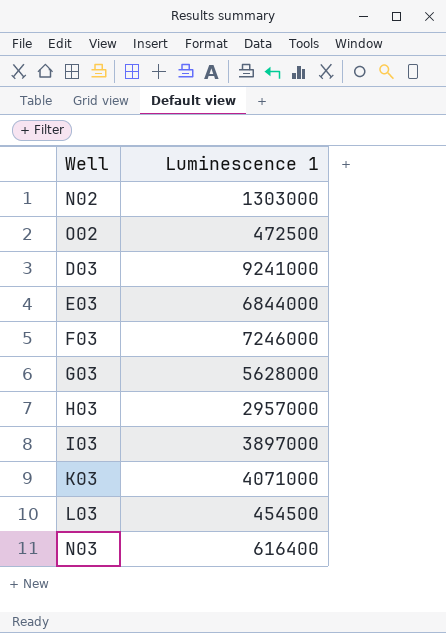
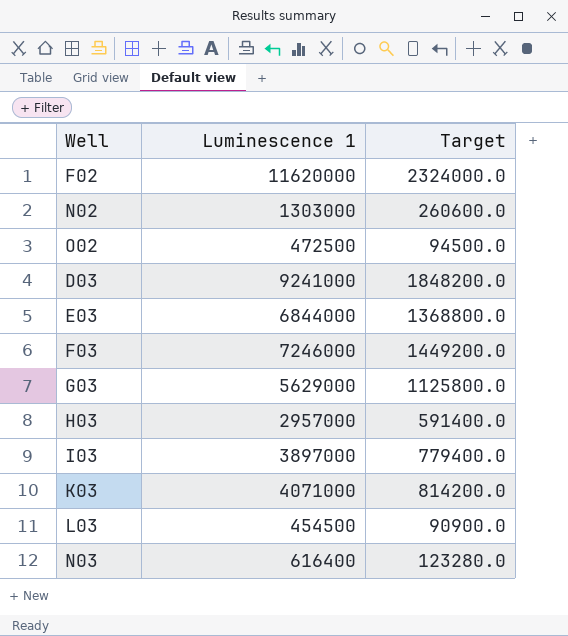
column Target | formula: none -> [Luminescence 1] * 0.2
row F02: none -> 11620000 | 2324000.0
G03 | Luminescence 1: 5628000 -> 5629000

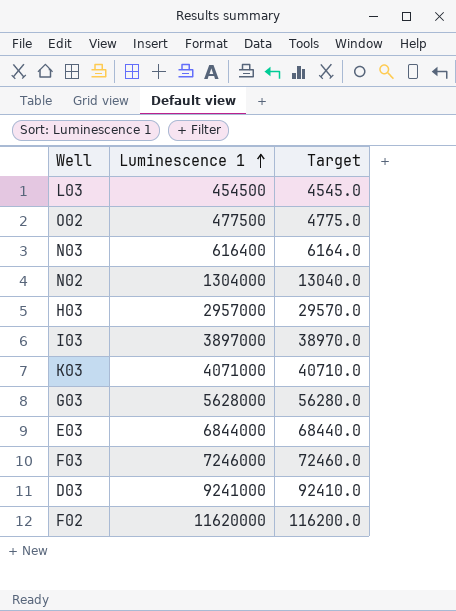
row order: none -> Luminescence 1 ascending
column Target | formula: [Luminescence 1] * 0.2 -> [Luminescence 1] * 0.01
O02 | Luminescence 1: 472500 -> 477500
N02 | Luminescence 1: 1303000 -> 1304000
G03 | Luminescence 1: 5629000 -> 5628000

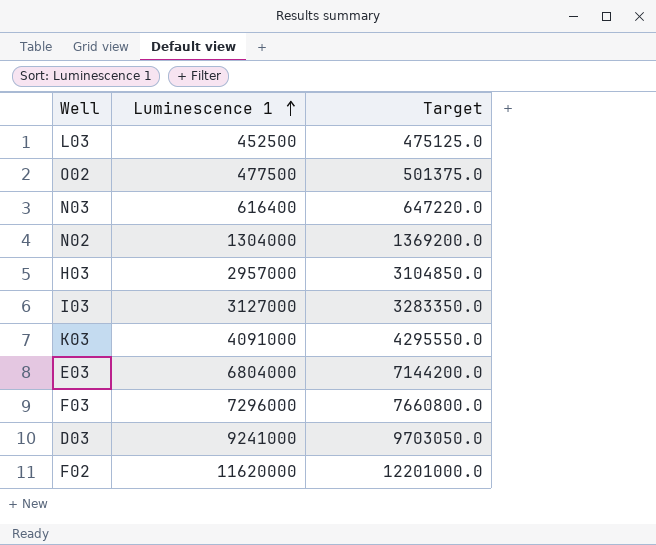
column Target | formula: [Luminescence 1] * 0.01 -> [Luminescence 1] * 1.05
row G03: 5628000 | 56280.0 -> none
L03 | Luminescence 1: 454500 -> 452500
I03 | Luminescence 1: 3897000 -> 3127000
K03 | Luminescence 1: 4071000 -> 4091000
E03 | Luminescence 1: 6844000 -> 6804000
F03 | Luminescence 1: 7246000 -> 7296000

